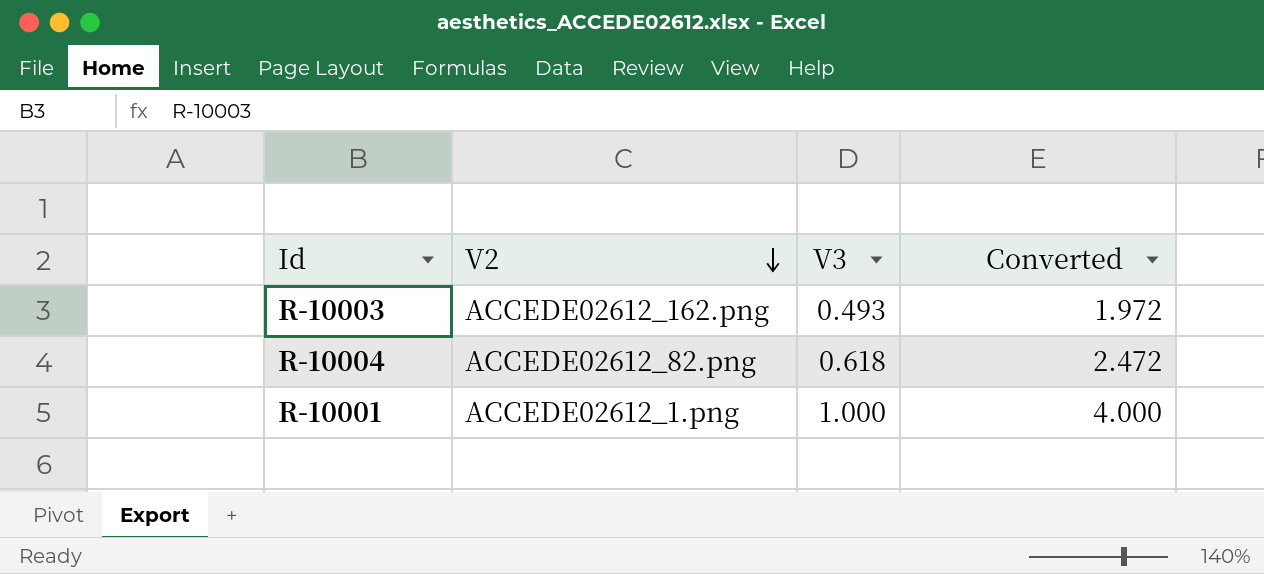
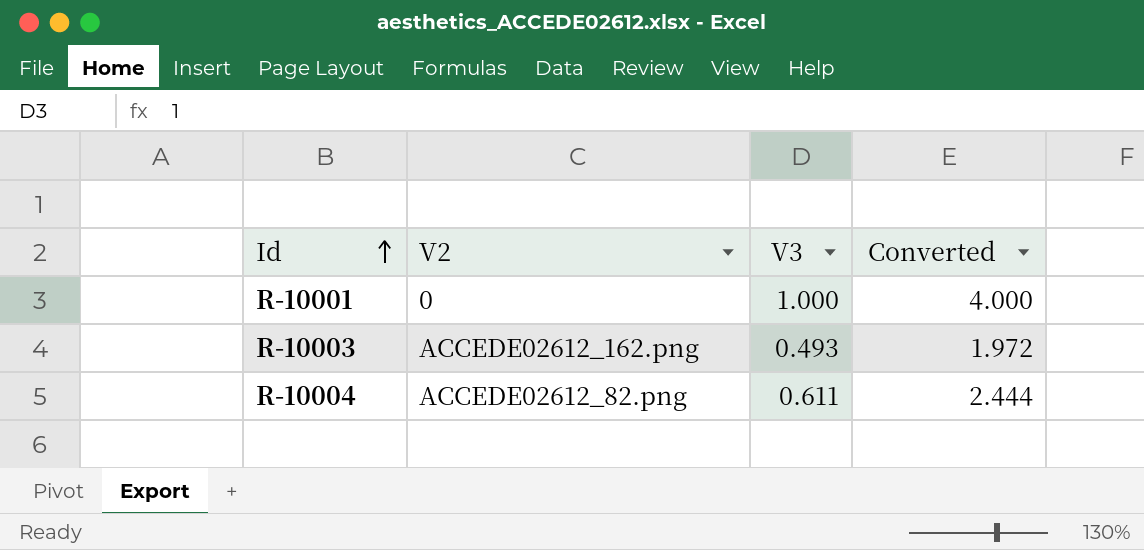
row order: V2 descending -> Id ascending
R-10001 | V2: ACCEDE02612_1.png -> 0
R-10004 | V3: 0.618 -> 0.611
R-10004 | Converted: 2.472 -> 2.444

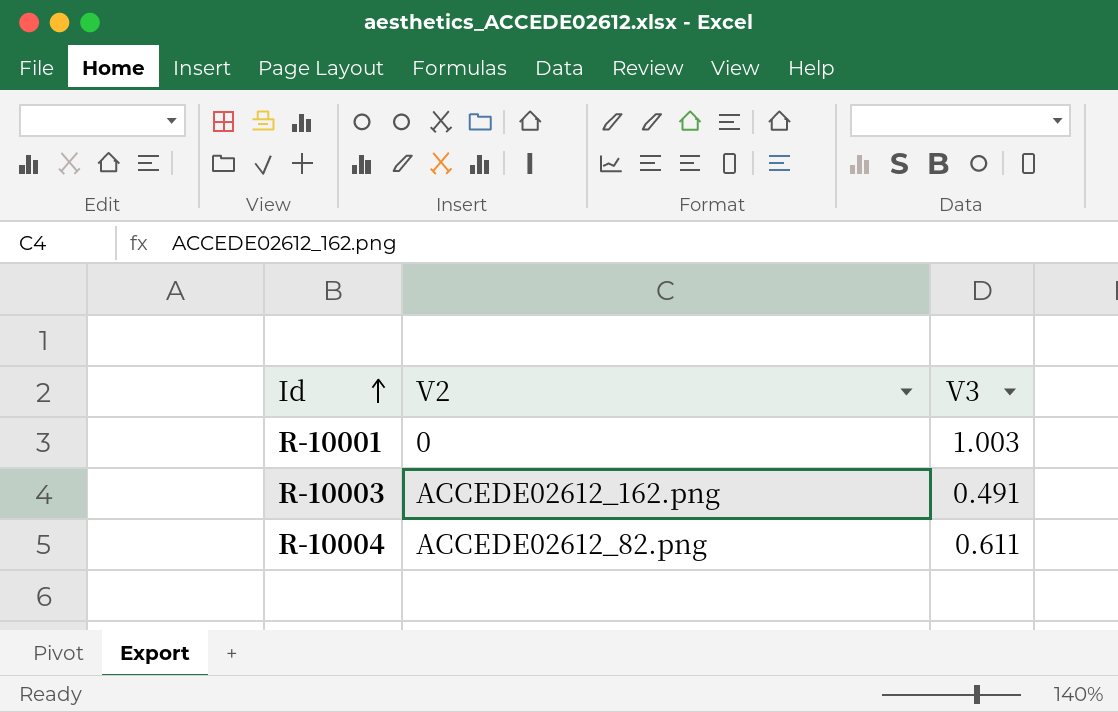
column Converted | formula: [V3] * 4 -> none
R-10001 | V3: 1.000 -> 1.003
R-10003 | V3: 0.493 -> 0.491

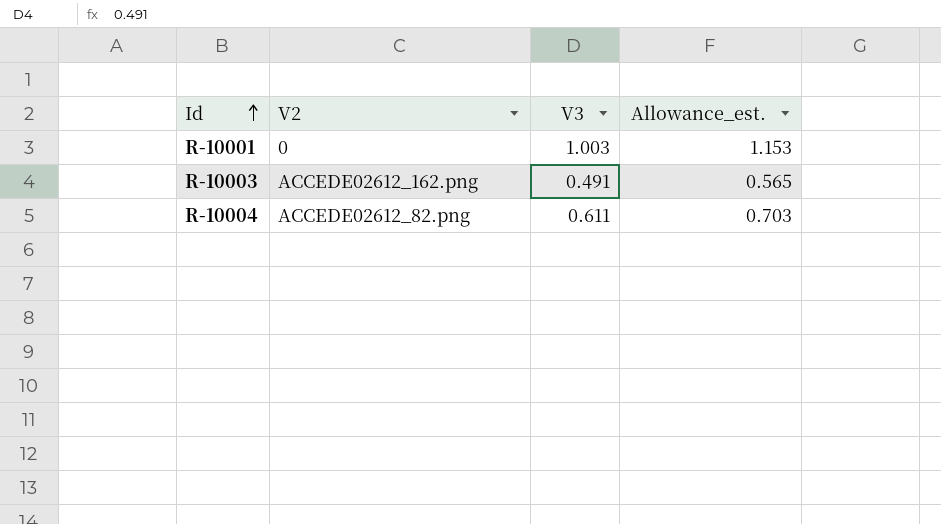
column Allowance_est. | formula: none -> [V3] * 1.15

